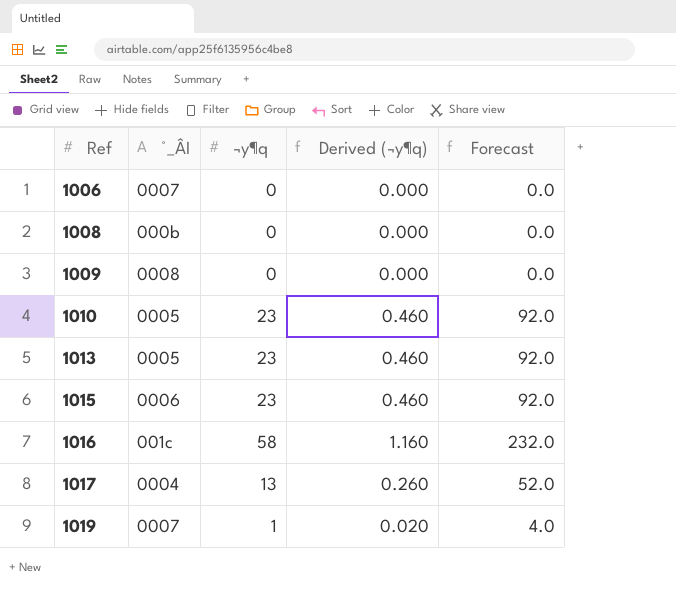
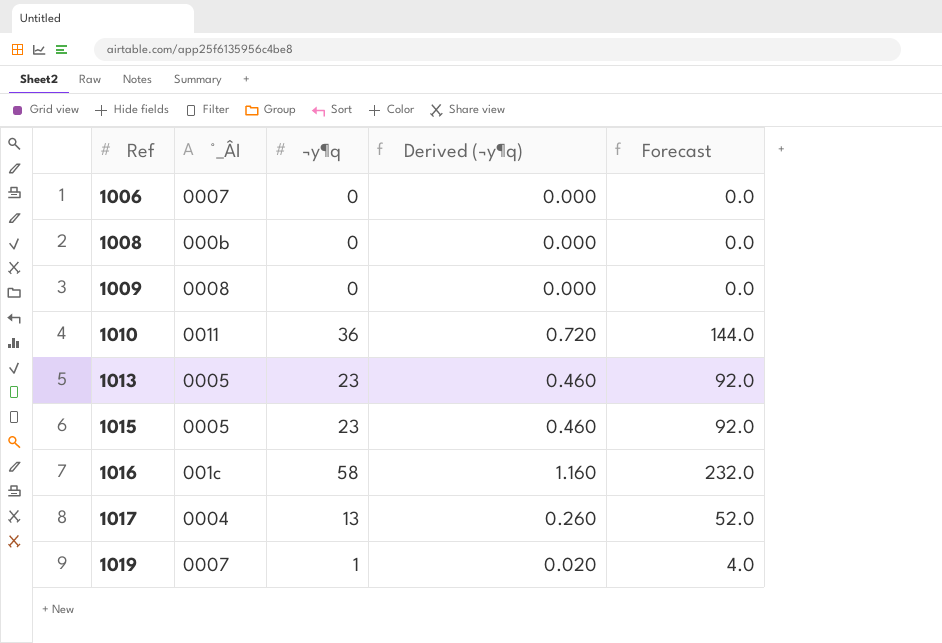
1010 | °_ÂI: 0005 -> 0011
1010 | ¬y¶q: 23 -> 36
1010 | Derived (¬y¶q): 0.460 -> 0.720
1010 | Forecast: 92.0 -> 144.0
1015 | °_ÂI: 0006 -> 0005

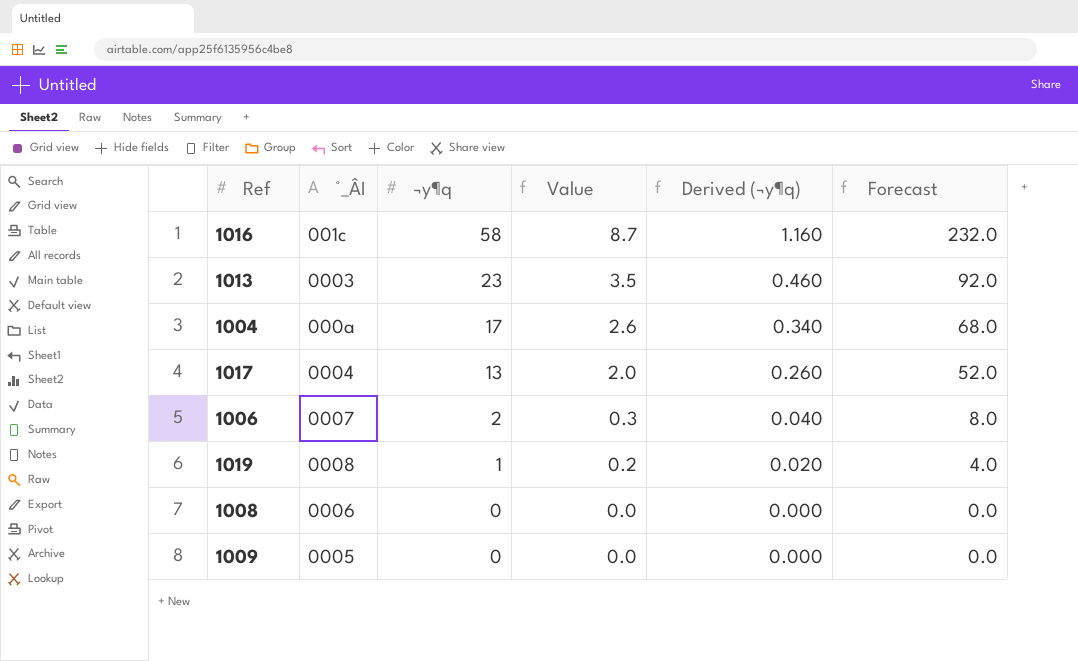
row order: Ref ascending -> ¬y¶q descending
column Value | formula: none -> [¬y¶q] * 0.15
row 1010: 0011 | 36 | 0.720 | 144.0 -> none
row 1015: 0005 | 23 | 0.460 | 92.0 -> none
1013 | °_ÂI: 0005 -> 0003
row 1004: none -> 000a | 17 | 2.6 | 0.340 | 68.0
1006 | ¬y¶q: 0 -> 2
1006 | Derived (¬y¶q): 0.000 -> 0.040
1006 | Forecast: 0.0 -> 8.0
1019 | °_ÂI: 0007 -> 0008
1008 | °_ÂI: 000b -> 0006
1009 | °_ÂI: 0008 -> 0005

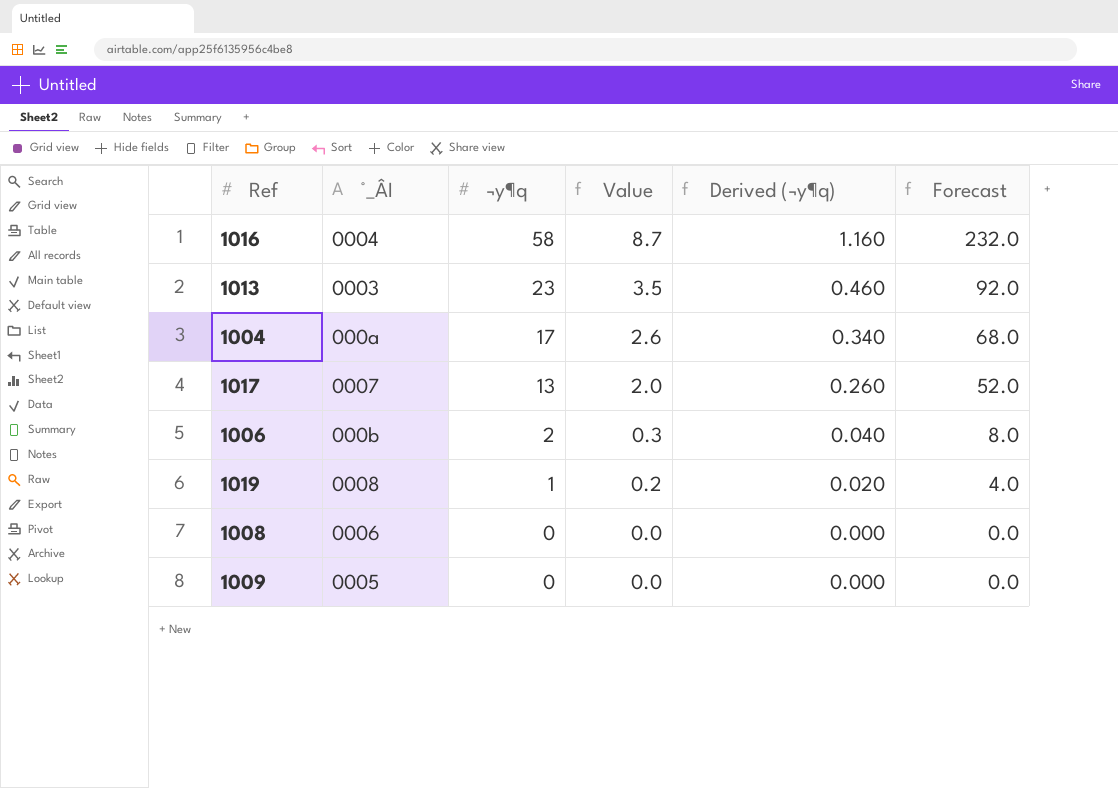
1016 | °_ÂI: 001c -> 0004
1017 | °_ÂI: 0004 -> 0007
1006 | °_ÂI: 0007 -> 000b

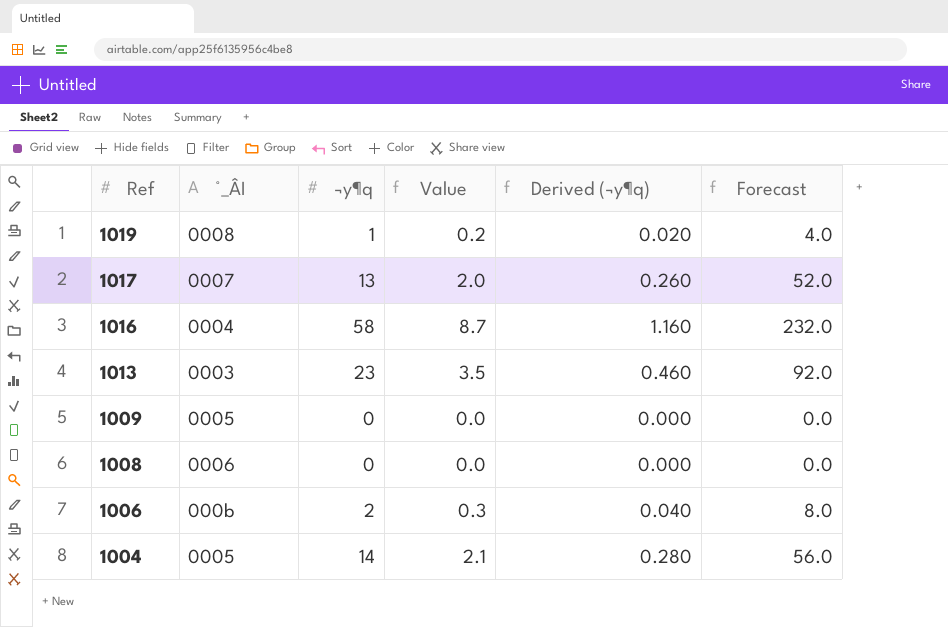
row order: ¬y¶q descending -> Ref descending
1004 | °_ÂI: 000a -> 0005
1004 | ¬y¶q: 17 -> 14
1004 | Value: 2.6 -> 2.1
1004 | Derived (¬y¶q): 0.340 -> 0.280
1004 | Forecast: 68.0 -> 56.0

